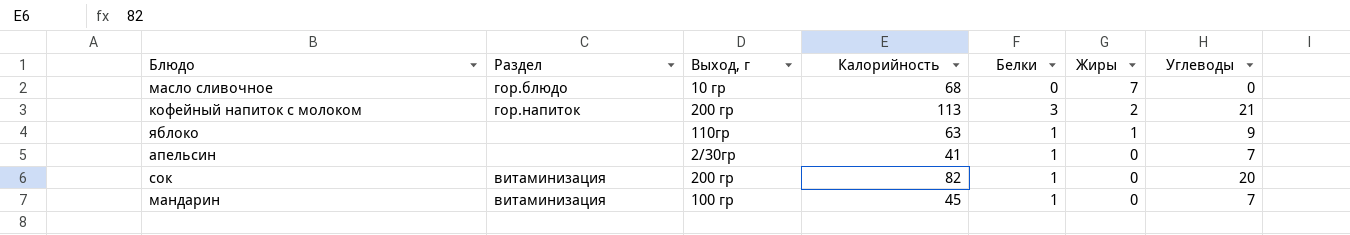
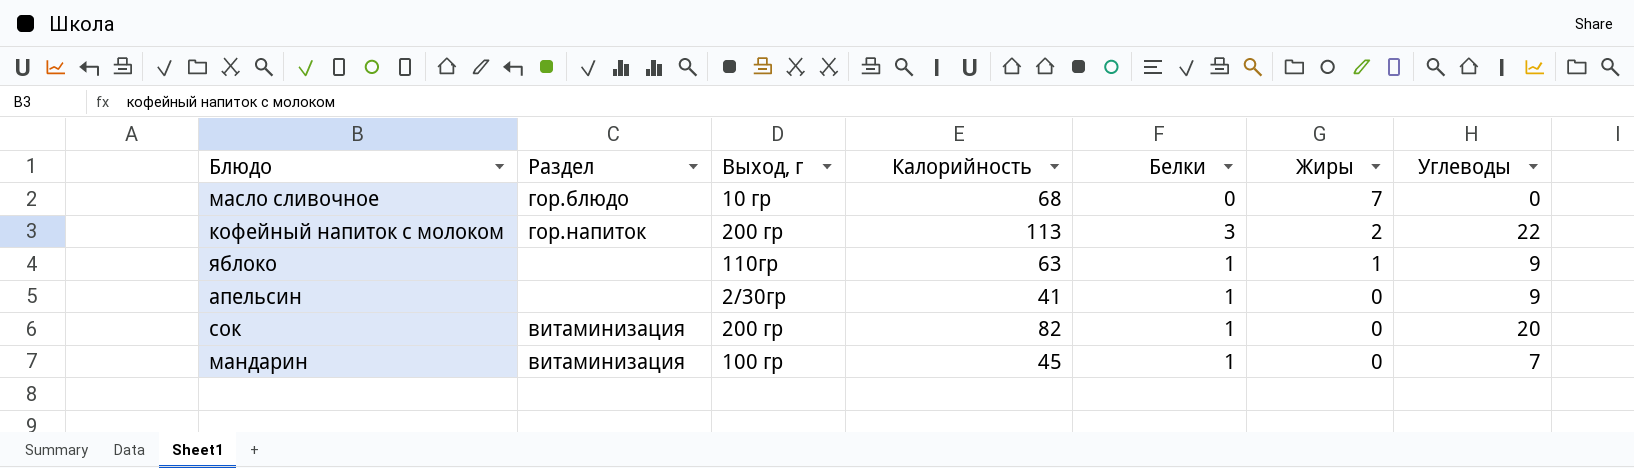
кофейный напиток с молоком | Углеводы: 21 -> 22
апельсин | Углеводы: 7 -> 9

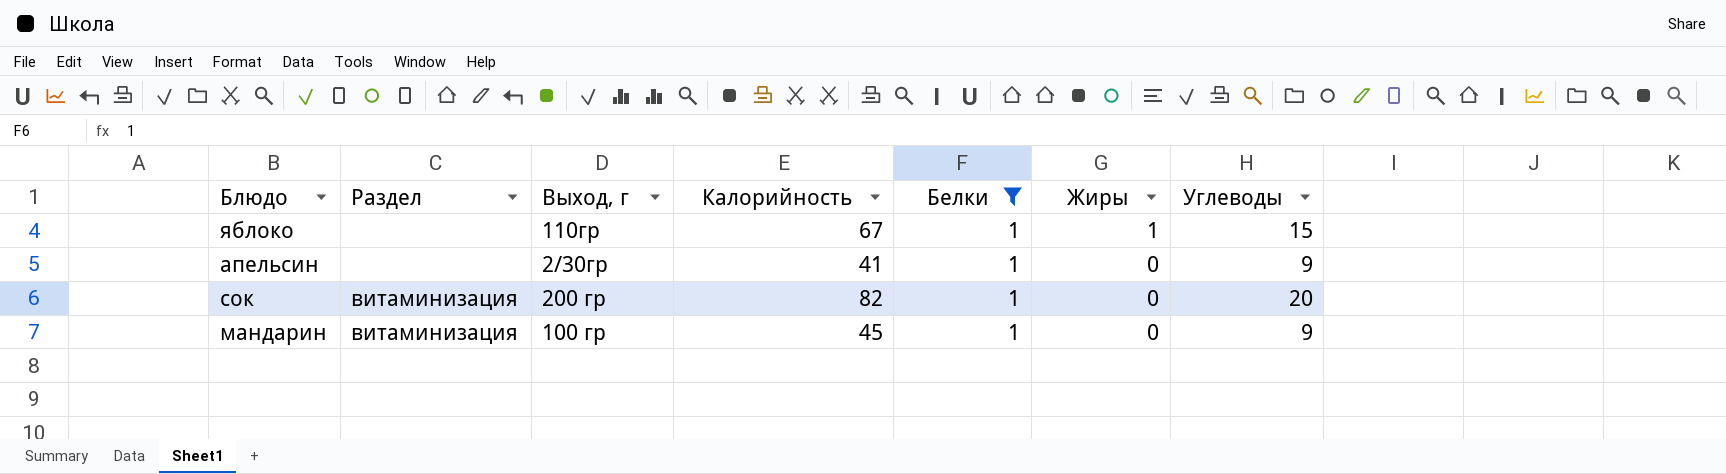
filter: none -> Белки = 1
яблоко | Калорийность: 63 -> 67
яблоко | Углеводы: 9 -> 15
мандарин | Углеводы: 7 -> 9

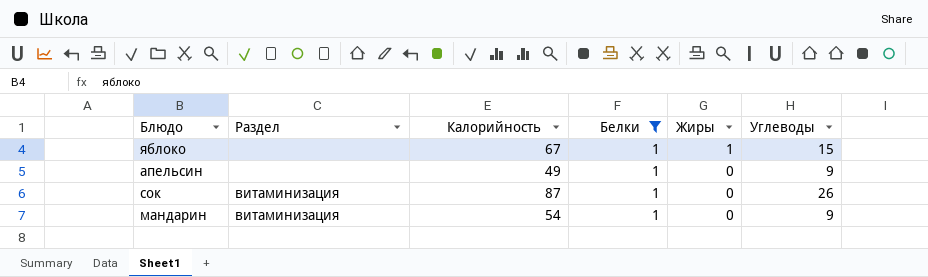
column Выход, г | position: 3 -> none
апельсин | Калорийность: 41 -> 49
сок | Калорийность: 82 -> 87
сок | Углеводы: 20 -> 26
мандарин | Калорийность: 45 -> 54

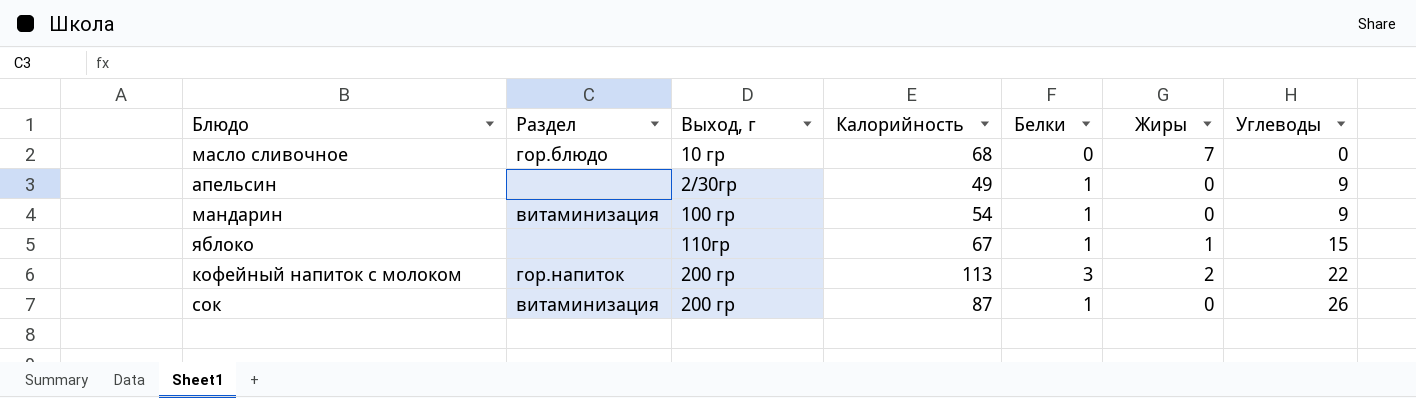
filter: Белки = 1 -> none
row order: Жиры descending -> Углеводы ascending
column Выход, г | position: none -> 3

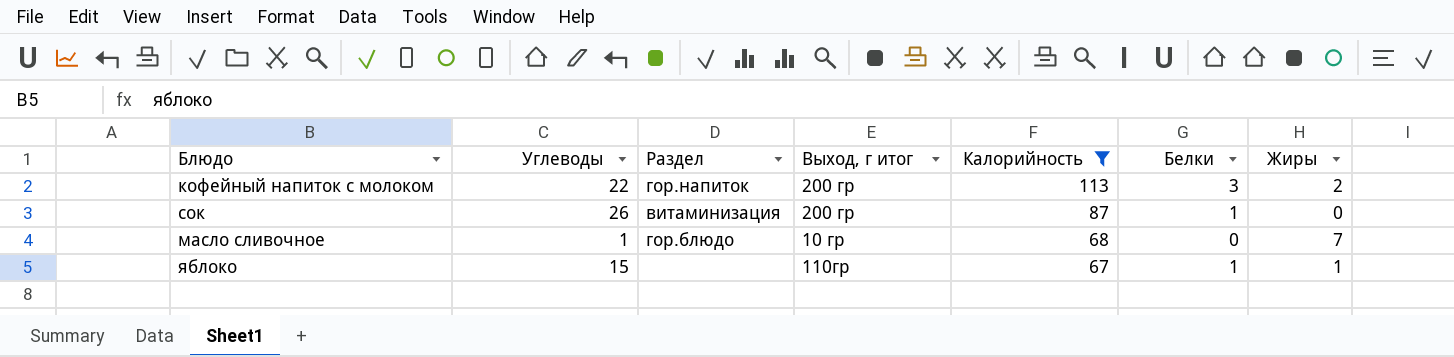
filter: none -> Калорийность >= 67
row order: Углеводы ascending -> Калорийность descending
column Углеводы | position: 7 -> 2
column name: Выход, г -> Выход, г итог
масло сливочное | Углеводы: 0 -> 1

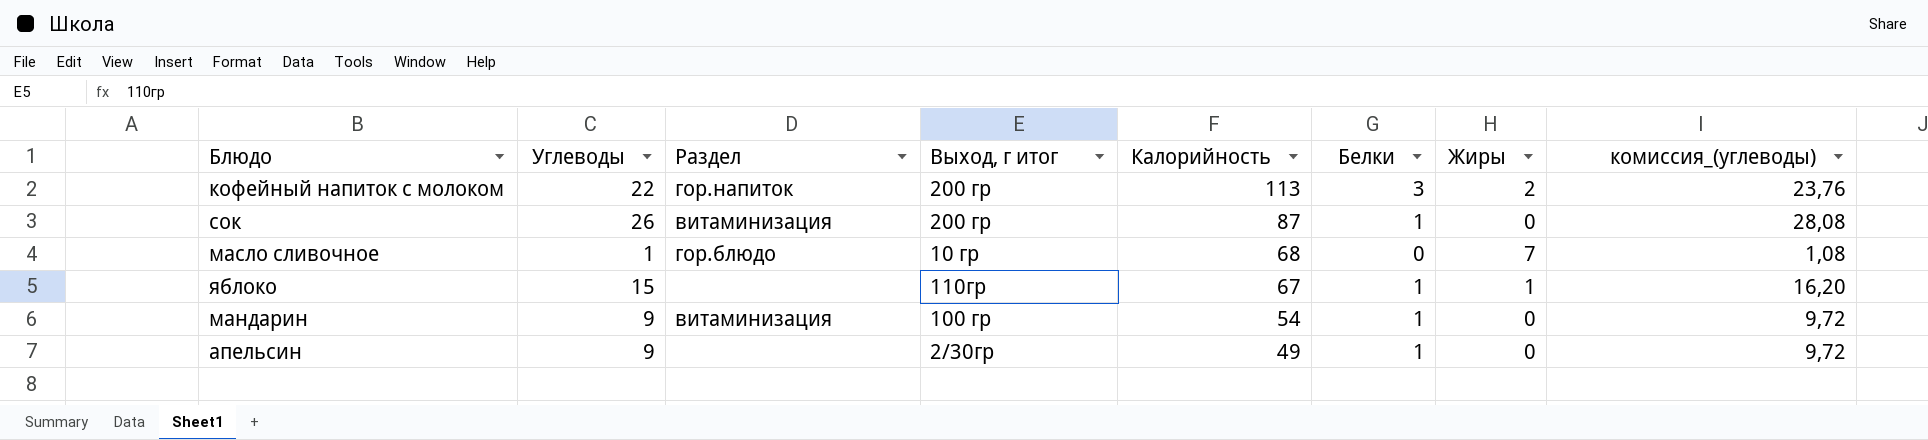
filter: Калорийность >= 67 -> none
column комиссия_(углеводы) | formula: none -> [Углеводы] * 1,08

